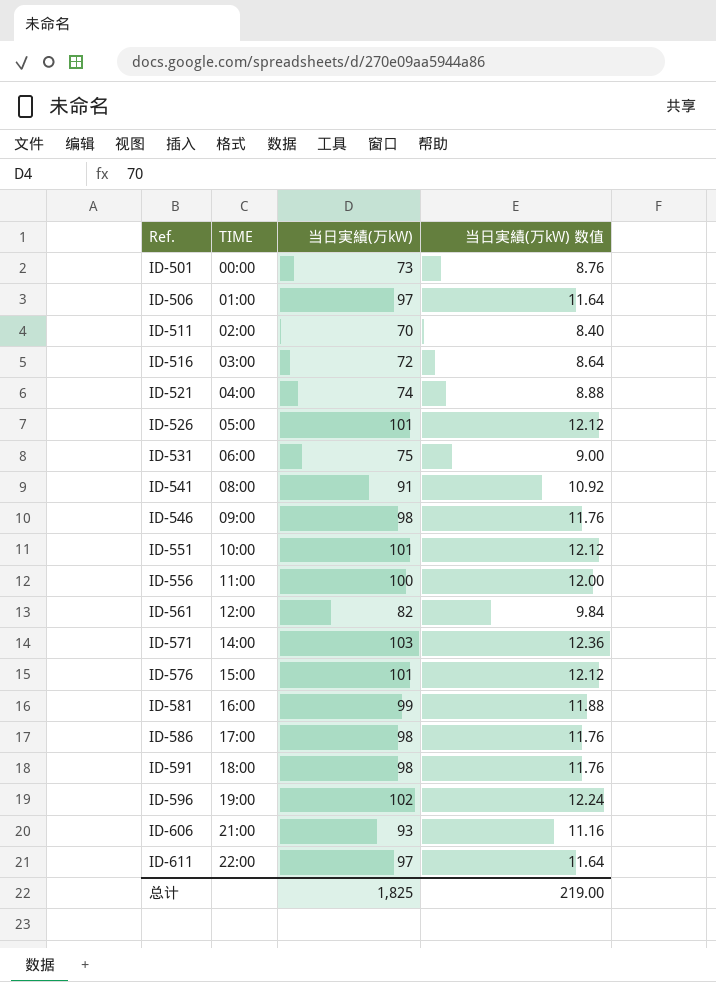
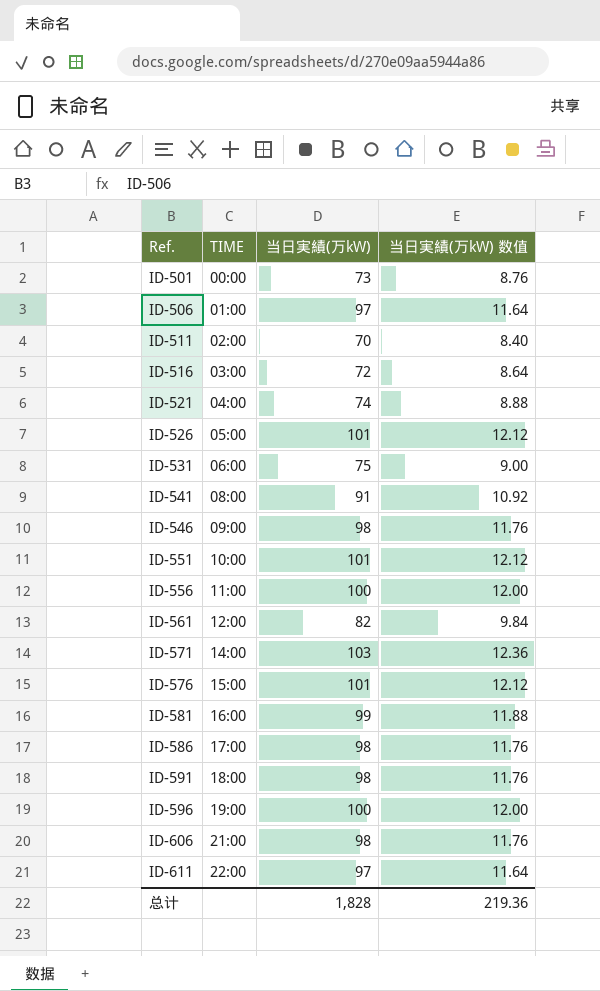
ID-596 | 当日実績(万kW): 102 -> 100
ID-596 | 当日実績(万kW) 数值: 12.24 -> 12.00
ID-606 | 当日実績(万kW): 93 -> 98
ID-606 | 当日実績(万kW) 数值: 11.16 -> 11.76
总计 | 当日実績(万kW): 1,825 -> 1,828
总计 | 当日実績(万kW) 数值: 219.00 -> 219.36

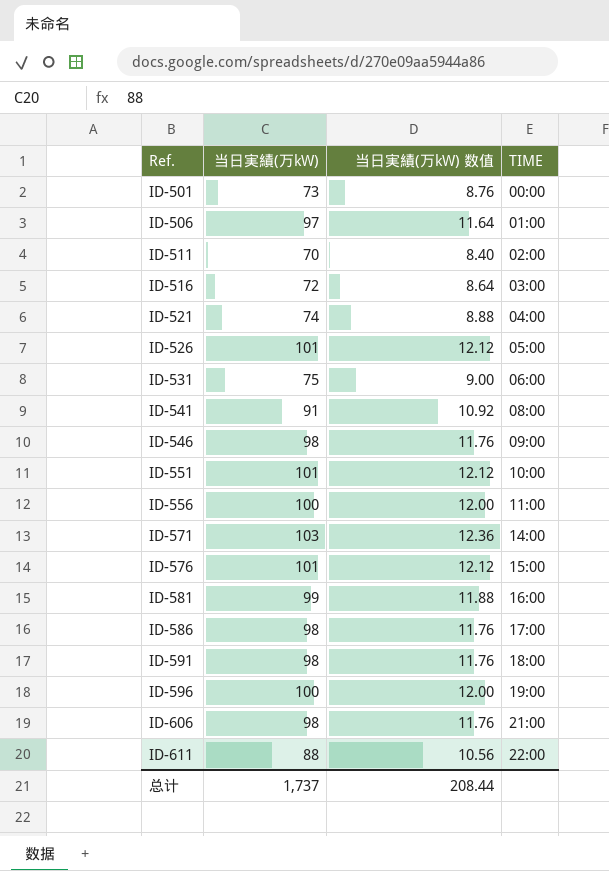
column TIME | position: 2 -> 4
row ID-561: 12:00 | 82 | 9.84 -> none
ID-611 | 当日実績(万kW): 97 -> 88
ID-611 | 当日実績(万kW) 数值: 11.64 -> 10.56
总计 | 当日実績(万kW): 1,828 -> 1,737
总计 | 当日実績(万kW) 数值: 219.36 -> 208.44

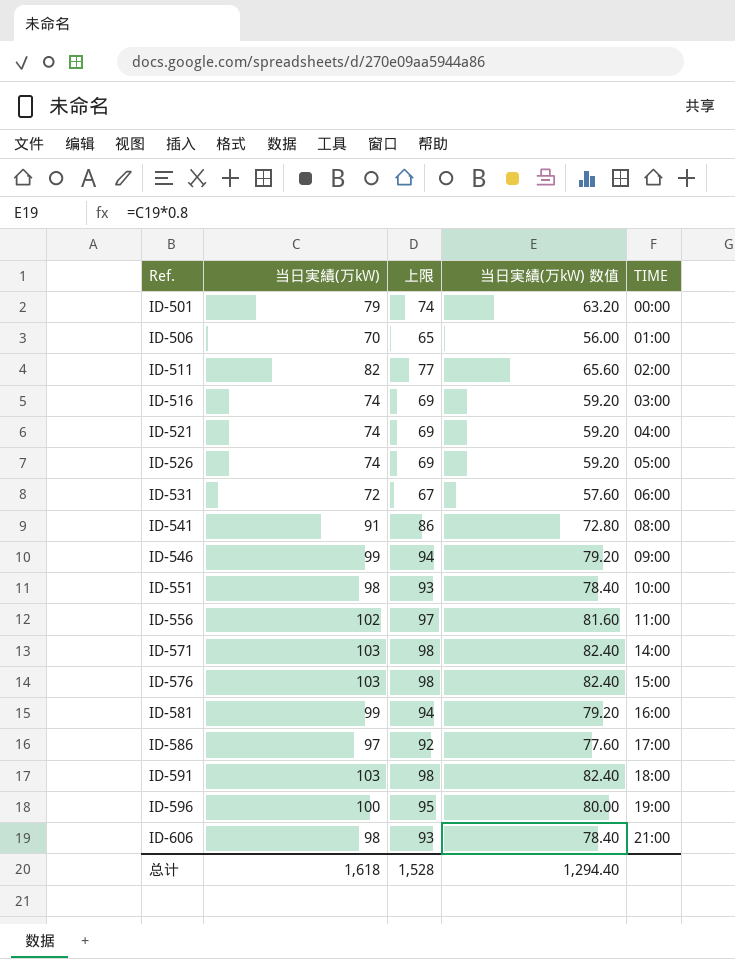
column 上限 | formula: none -> [当日実績(万kW)] - 5
column 当日実績(万kW) 数值 | formula: [当日実績(万kW)] * 0.12 -> [当日実績(万kW)] * 0.8
row ID-611: 88 | 10.56 | 22:00 -> none
ID-501 | 当日実績(万kW): 73 -> 79
ID-506 | 当日実績(万kW): 97 -> 70
ID-511 | 当日実績(万kW): 70 -> 82
ID-516 | 当日実績(万kW): 72 -> 74
ID-526 | 当日実績(万kW): 101 -> 74
ID-531 | 当日実績(万kW): 75 -> 72
ID-546 | 当日実績(万kW): 98 -> 99
ID-551 | 当日実績(万kW): 101 -> 98
ID-556 | 当日実績(万kW): 100 -> 102
ID-576 | 当日実績(万kW): 101 -> 103
ID-586 | 当日実績(万kW): 98 -> 97
ID-591 | 当日実績(万kW): 98 -> 103
总计 | 当日実績(万kW): 1,737 -> 1,618
总计 | 当日実績(万kW) 数值: 208.44 -> 1,294.40

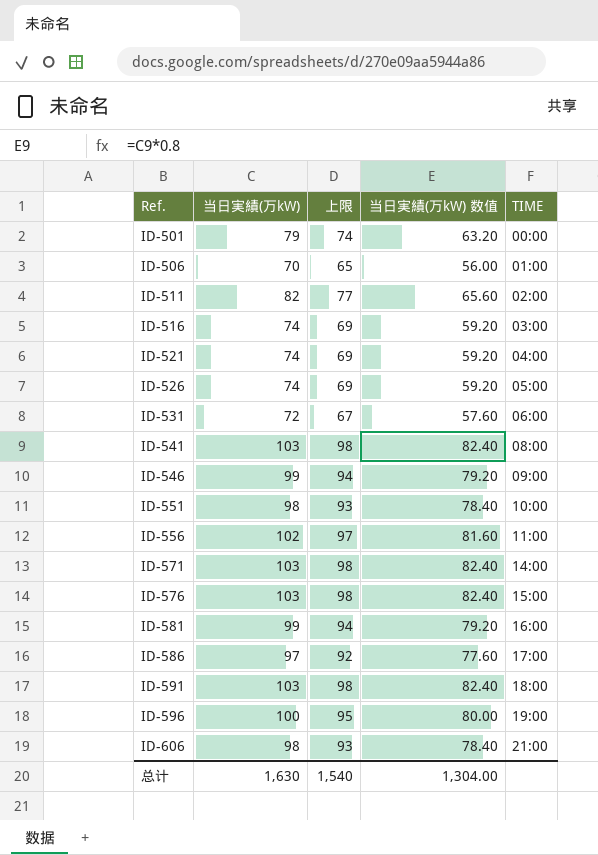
ID-541 | 当日実績(万kW): 91 -> 103
ID-541 | 上限: 86 -> 98
ID-541 | 当日実績(万kW) 数值: 72.80 -> 82.40
总计 | 当日実績(万kW): 1,618 -> 1,630
总计 | 上限: 1,528 -> 1,540
总计 | 当日実績(万kW) 数值: 1,294.40 -> 1,304.00

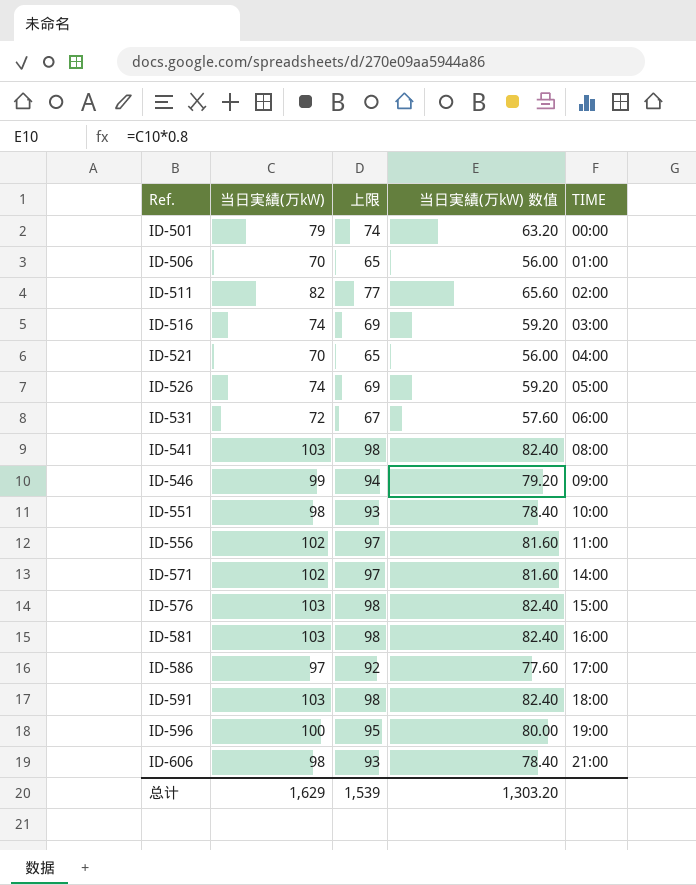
ID-521 | 当日実績(万kW): 74 -> 70
ID-521 | 上限: 69 -> 65
ID-521 | 当日実績(万kW) 数值: 59.20 -> 56.00
ID-571 | 当日実績(万kW): 103 -> 102
ID-571 | 上限: 98 -> 97
ID-571 | 当日実績(万kW) 数值: 82.40 -> 81.60
ID-581 | 当日実績(万kW): 99 -> 103
ID-581 | 上限: 94 -> 98
ID-581 | 当日実績(万kW) 数值: 79.20 -> 82.40
总计 | 当日実績(万kW): 1,630 -> 1,629
总计 | 上限: 1,540 -> 1,539
总计 | 当日実績(万kW) 数值: 1,304.00 -> 1,303.20

